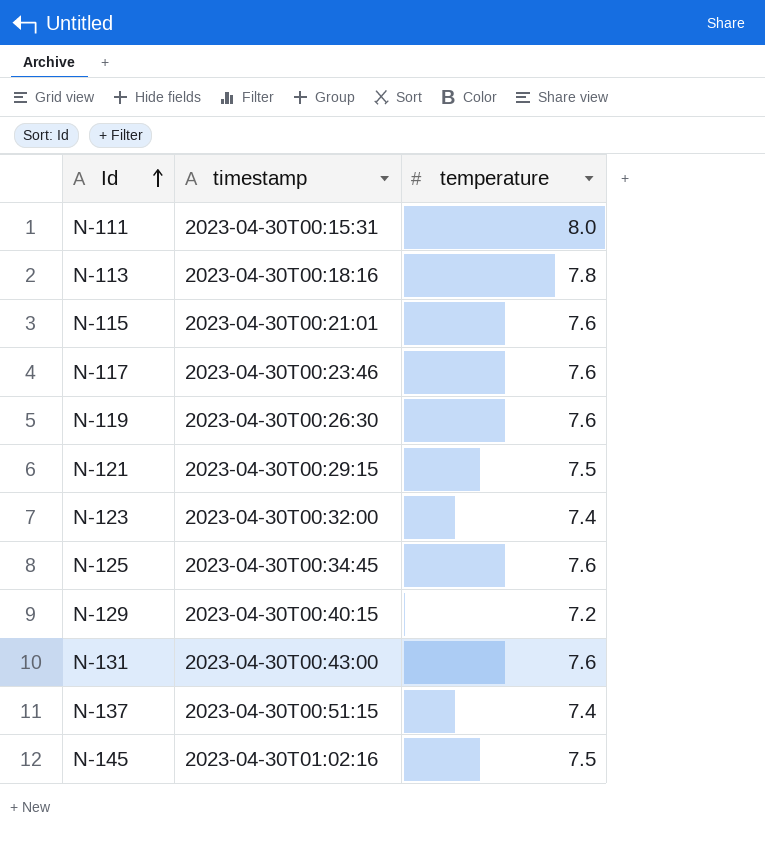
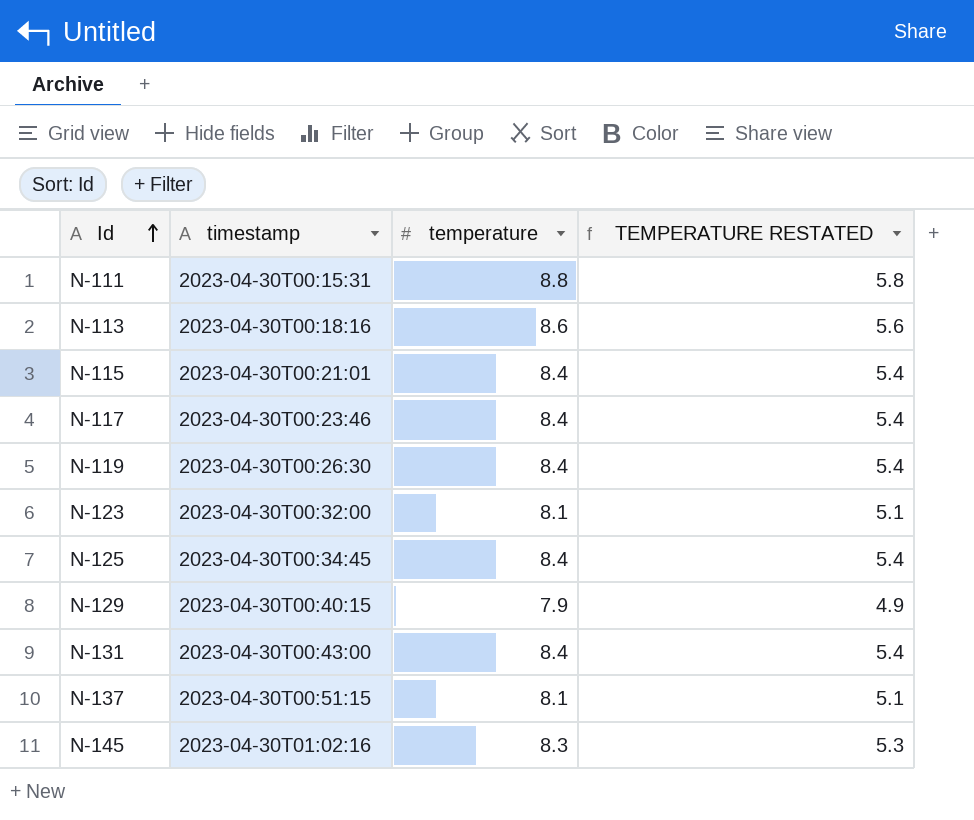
column TEMPERATURE RESTATED | formula: none -> [temperature] - 3
row N-121: 2023-04-30T00:29:15 | 7.5 -> none
N-111 | temperature: 8.0 -> 8.8
N-113 | temperature: 7.8 -> 8.6
N-115 | temperature: 7.6 -> 8.4
N-117 | temperature: 7.6 -> 8.4
N-119 | temperature: 7.6 -> 8.4
N-123 | temperature: 7.4 -> 8.1
N-125 | temperature: 7.6 -> 8.4
N-129 | temperature: 7.2 -> 7.9
N-131 | temperature: 7.6 -> 8.4
N-137 | temperature: 7.4 -> 8.1
N-145 | temperature: 7.5 -> 8.3

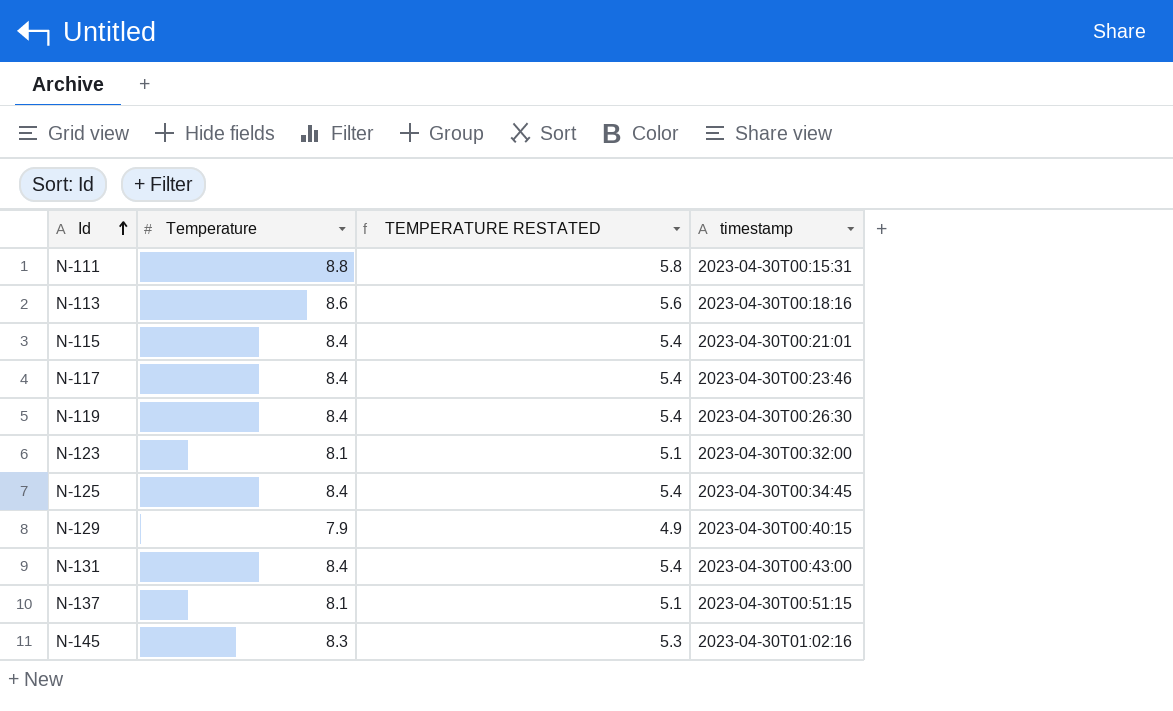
column name: temperature -> Temperature
column timestamp | position: 2 -> 4

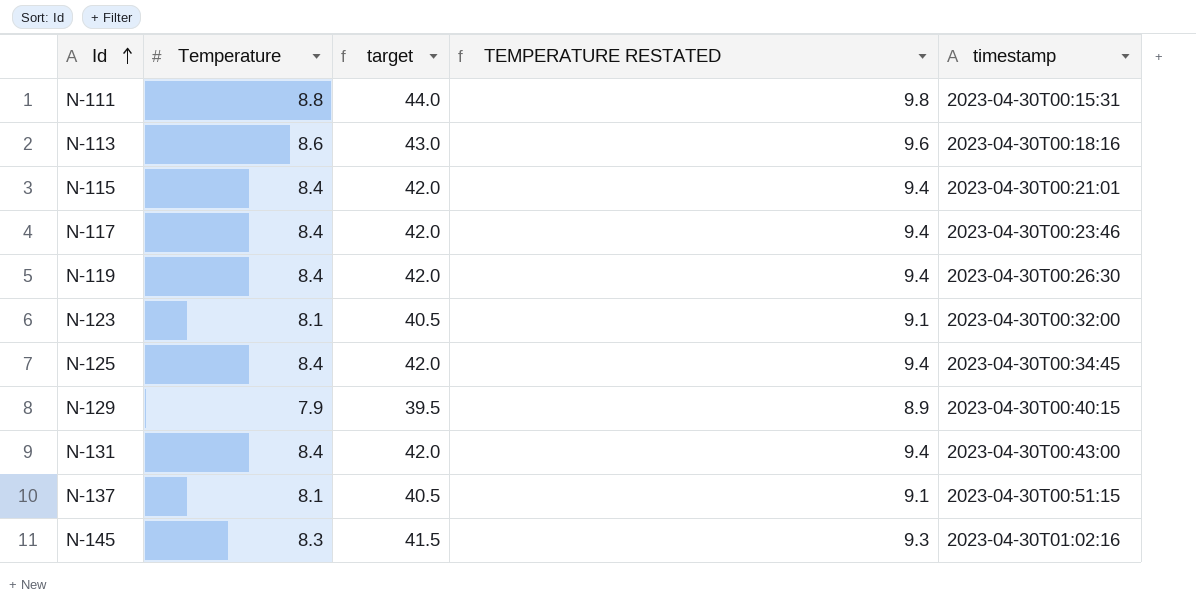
column target | formula: none -> [Temperature] * 5
column TEMPERATURE RESTATED | formula: [Temperature] - 3 -> [Temperature] + 1

